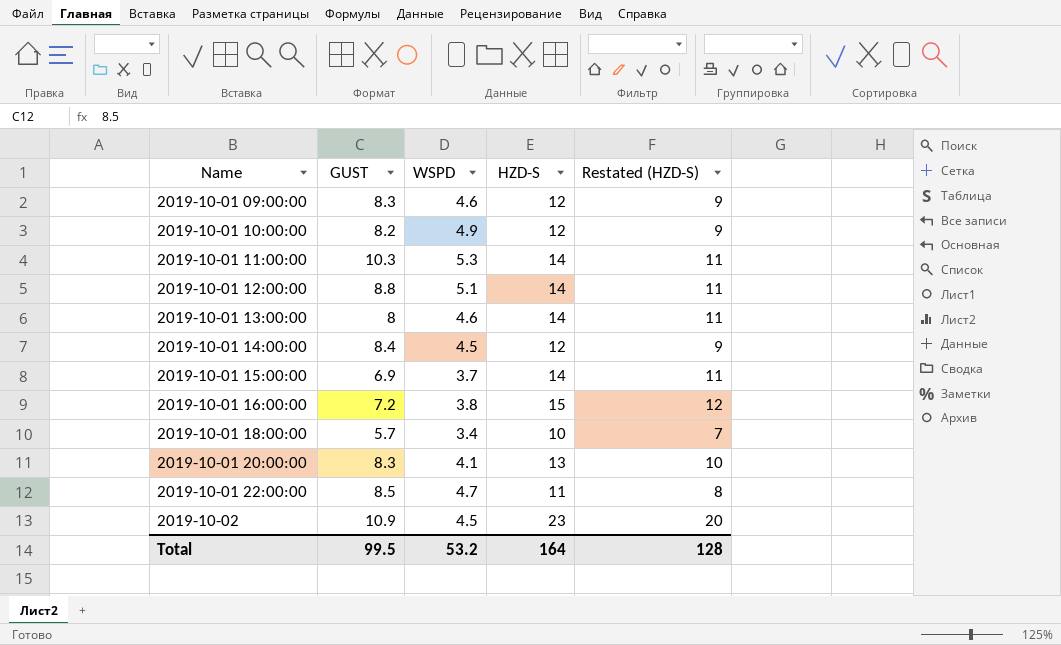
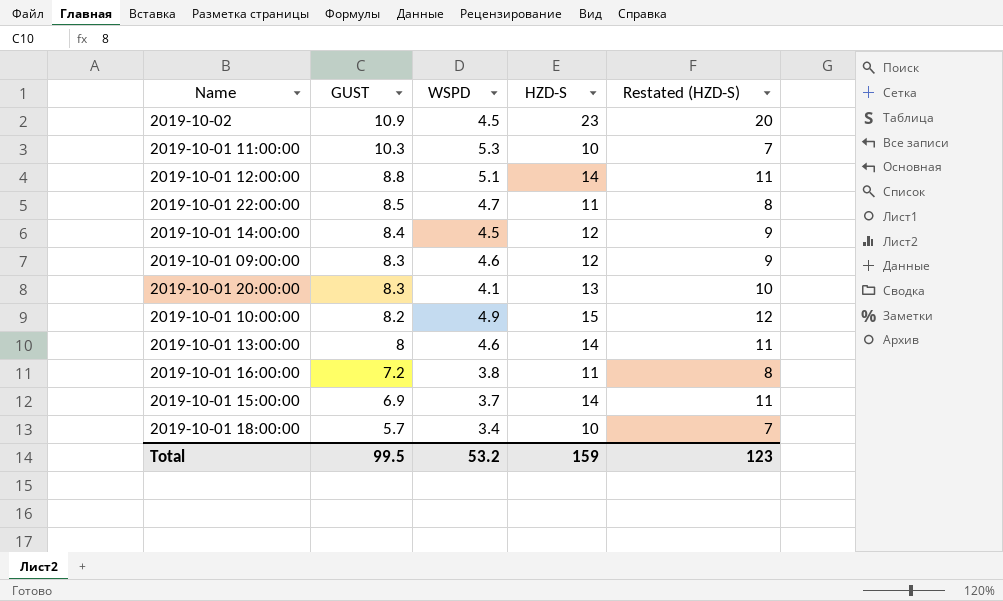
row order: Name ascending -> GUST descending
2019-10-01 11:00:00 | HZD-S: 14 -> 10
2019-10-01 11:00:00 | Restated (HZD-S): 11 -> 7
2019-10-01 10:00:00 | HZD-S: 12 -> 15
2019-10-01 10:00:00 | Restated (HZD-S): 9 -> 12
2019-10-01 16:00:00 | HZD-S: 15 -> 11
2019-10-01 16:00:00 | Restated (HZD-S): 12 -> 8
Total | HZD-S: 164 -> 159
Total | Restated (HZD-S): 128 -> 123

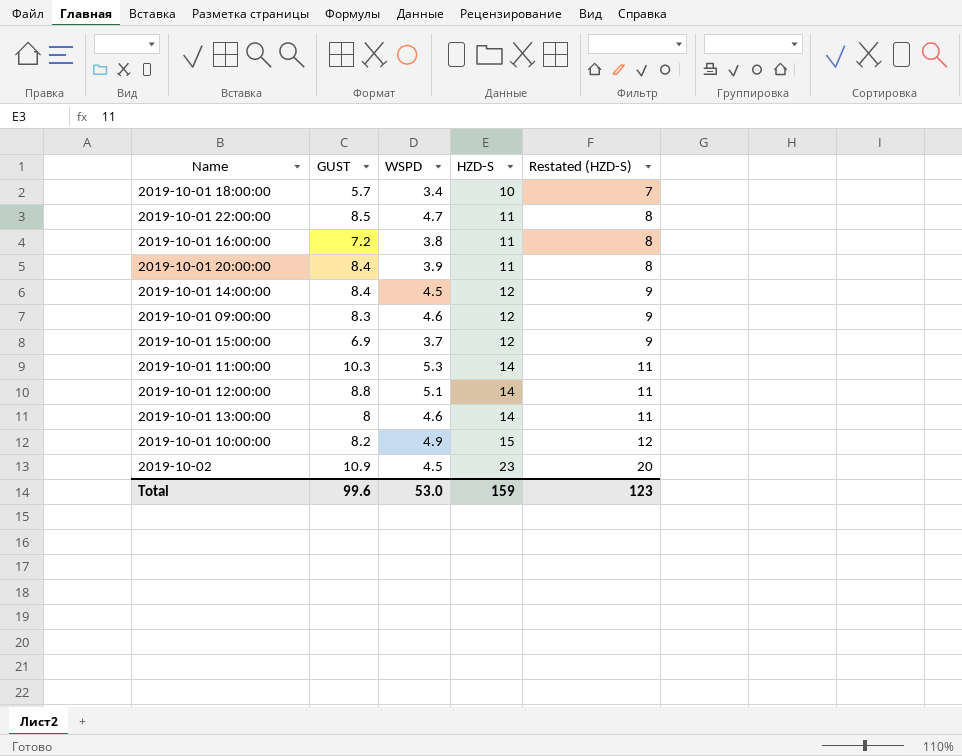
row order: GUST descending -> HZD-S ascending
2019-10-01 20:00:00 | GUST: 8.3 -> 8.4
2019-10-01 20:00:00 | WSPD: 4.1 -> 3.9
2019-10-01 20:00:00 | HZD-S: 13 -> 11
2019-10-01 20:00:00 | Restated (HZD-S): 10 -> 8
2019-10-01 15:00:00 | HZD-S: 14 -> 12
2019-10-01 15:00:00 | Restated (HZD-S): 11 -> 9
2019-10-01 11:00:00 | HZD-S: 10 -> 14
2019-10-01 11:00:00 | Restated (HZD-S): 7 -> 11
Total | GUST: 99.5 -> 99.6
Total | WSPD: 53.2 -> 53.0

